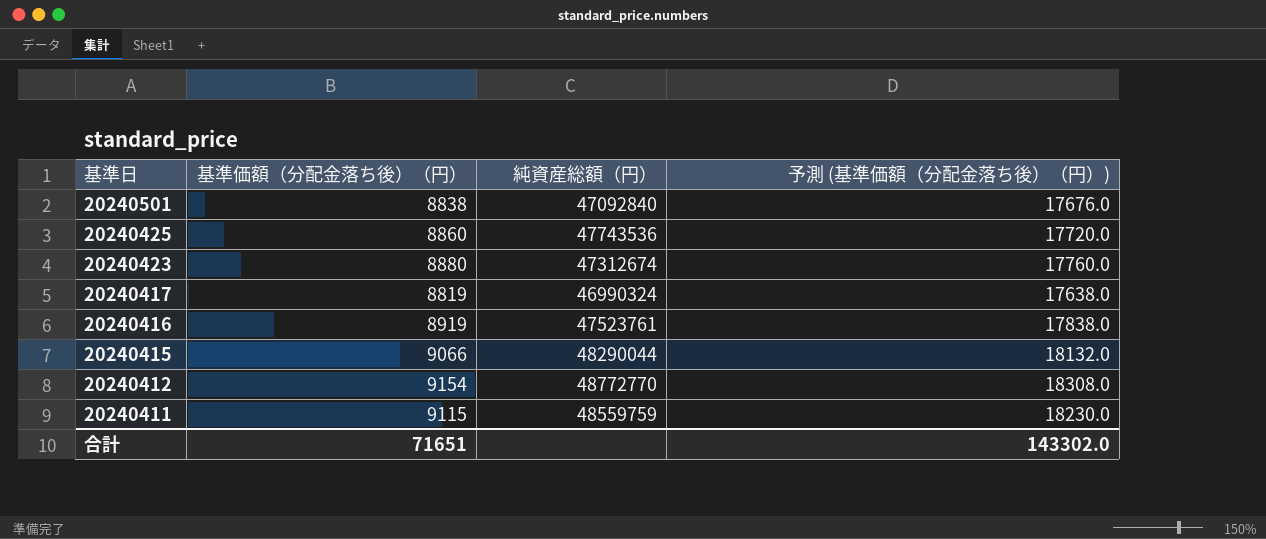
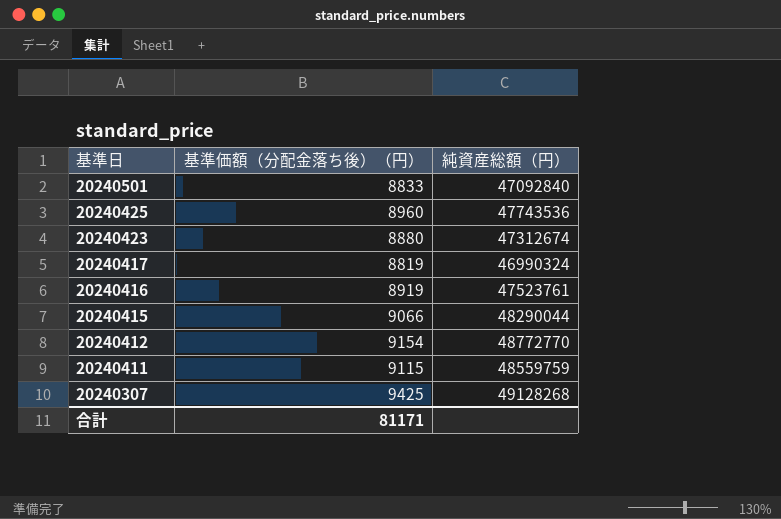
column 予測 (基準価額（分配金落ち後）（円）) | formula: [基準価額（分配金落ち後）（円）] * 2 -> none
20240501 | 基準価額（分配金落ち後）（円）: 8838 -> 8833
20240425 | 基準価額（分配金落ち後）（円）: 8860 -> 8960
row 20240307: none -> 9425 | 49128268
合計 | 基準価額（分配金落ち後）（円）: 71651 -> 81171

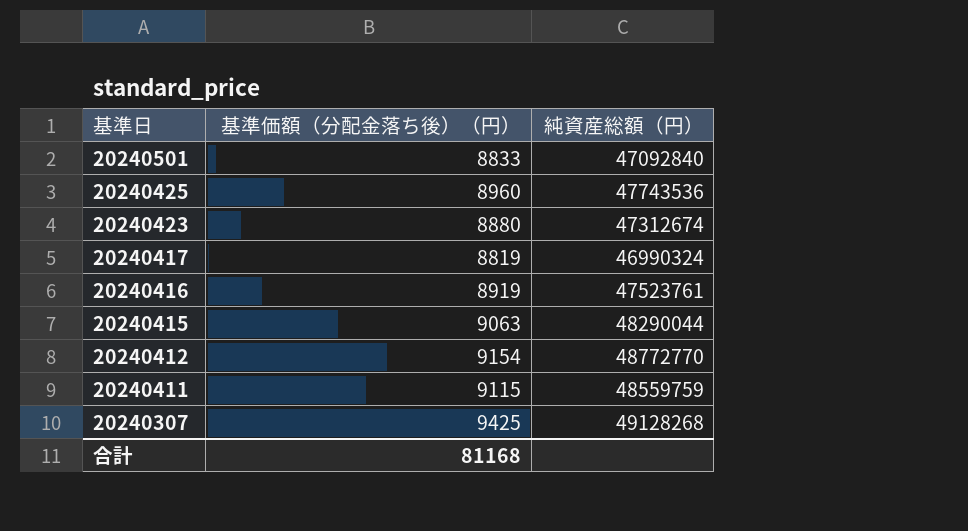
20240415 | 基準価額（分配金落ち後）（円）: 9066 -> 9063
合計 | 基準価額（分配金落ち後）（円）: 81171 -> 81168

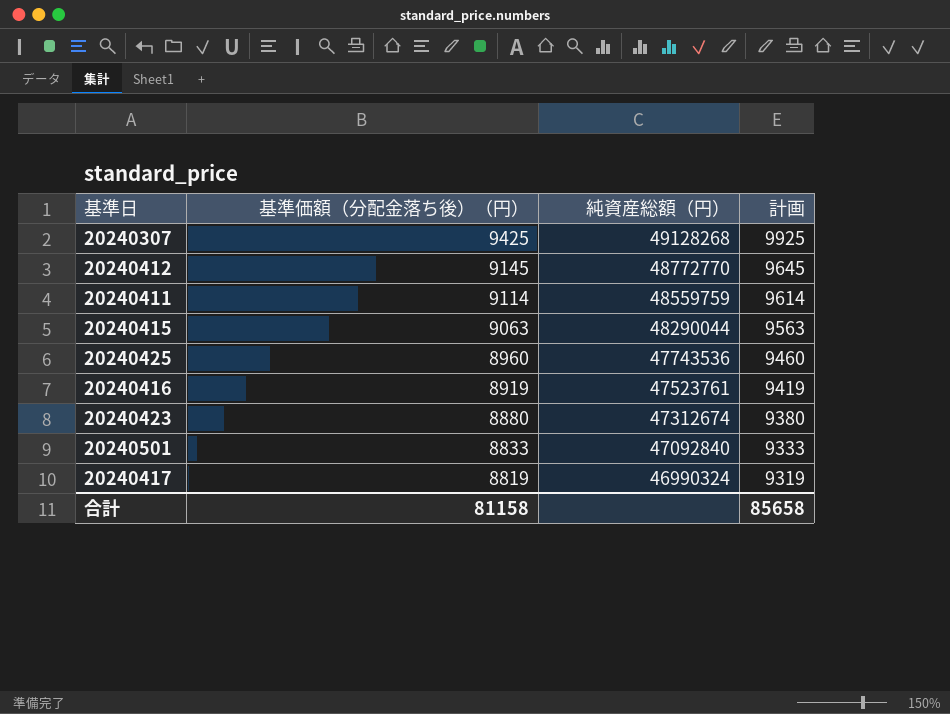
row order: 基準日 descending -> 基準価額（分配金落ち後）（円） descending
column 計画 | formula: none -> [基準価額（分配金落ち後）（円）] + 500
20240412 | 基準価額（分配金落ち後）（円）: 9154 -> 9145
20240411 | 基準価額（分配金落ち後）（円）: 9115 -> 9114
合計 | 基準価額（分配金落ち後）（円）: 81168 -> 81158

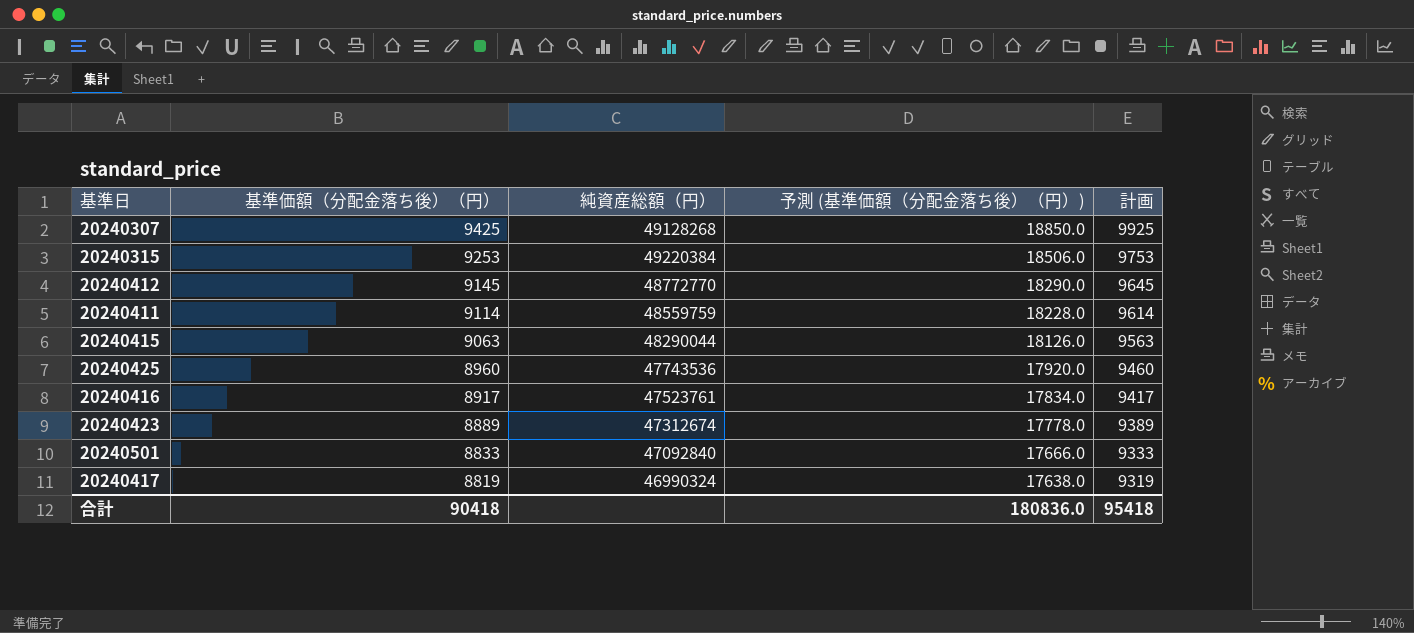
column 予測 (基準価額（分配金落ち後）（円）) | formula: none -> [基準価額（分配金落ち後）（円）] * 2
row 20240315: none -> 9253 | 49220384 | 18506.0 | 9753
20240416 | 基準価額（分配金落ち後）（円）: 8919 -> 8917
20240416 | 計画: 9419 -> 9417
20240423 | 基準価額（分配金落ち後）（円）: 8880 -> 8889
20240423 | 計画: 9380 -> 9389
合計 | 基準価額（分配金落ち後）（円）: 81158 -> 90418
合計 | 計画: 85658 -> 95418

